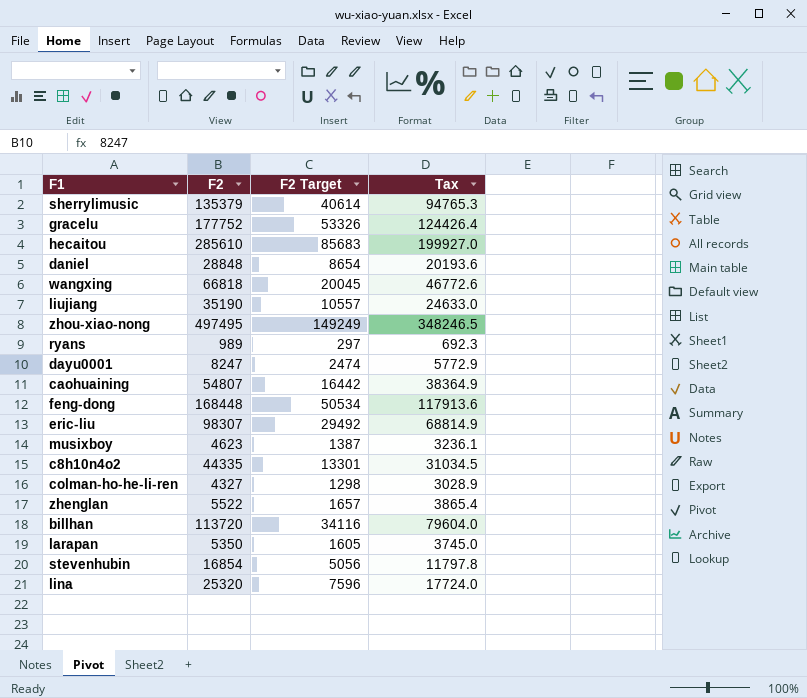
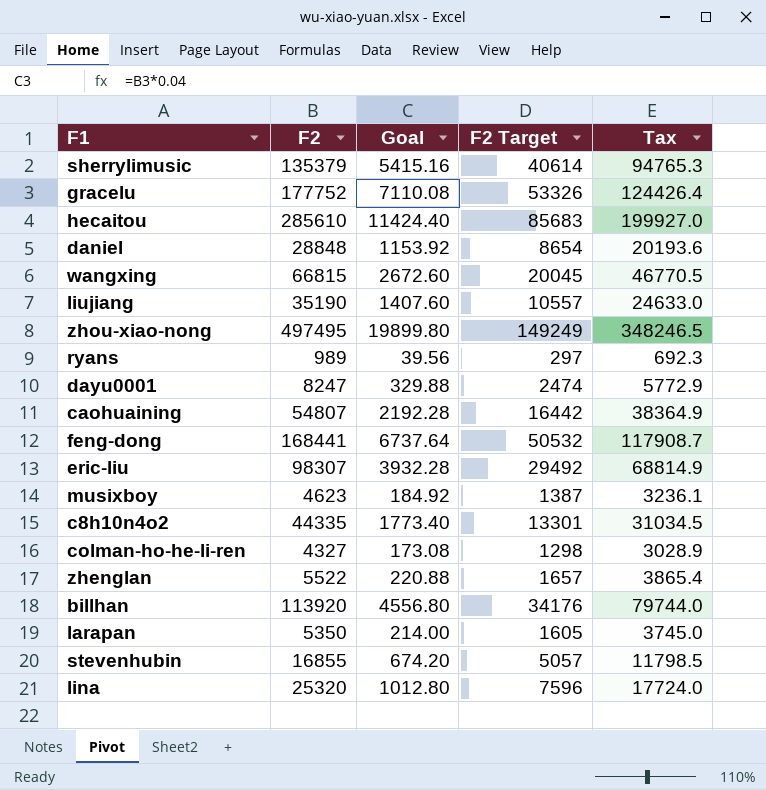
column Goal | formula: none -> [F2] * 0.04
wangxing | F2: 66818 -> 66815
wangxing | Tax: 46772.6 -> 46770.5
feng-dong | F2: 168448 -> 168441
feng-dong | F2 Target: 50534 -> 50532
feng-dong | Tax: 117913.6 -> 117908.7
billhan | F2: 113720 -> 113920
billhan | F2 Target: 34116 -> 34176
billhan | Tax: 79604.0 -> 79744.0
stevenhubin | F2: 16854 -> 16855
stevenhubin | F2 Target: 5056 -> 5057
stevenhubin | Tax: 11797.8 -> 11798.5

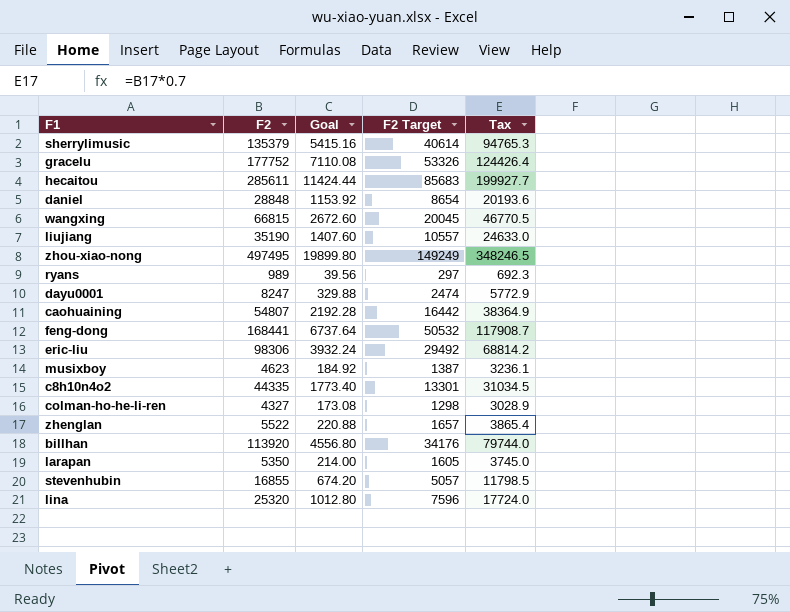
hecaitou | F2: 285610 -> 285611
hecaitou | Goal: 11424.40 -> 11424.44
hecaitou | Tax: 199927.0 -> 199927.7
eric-liu | F2: 98307 -> 98306
eric-liu | Goal: 3932.28 -> 3932.24
eric-liu | Tax: 68814.9 -> 68814.2

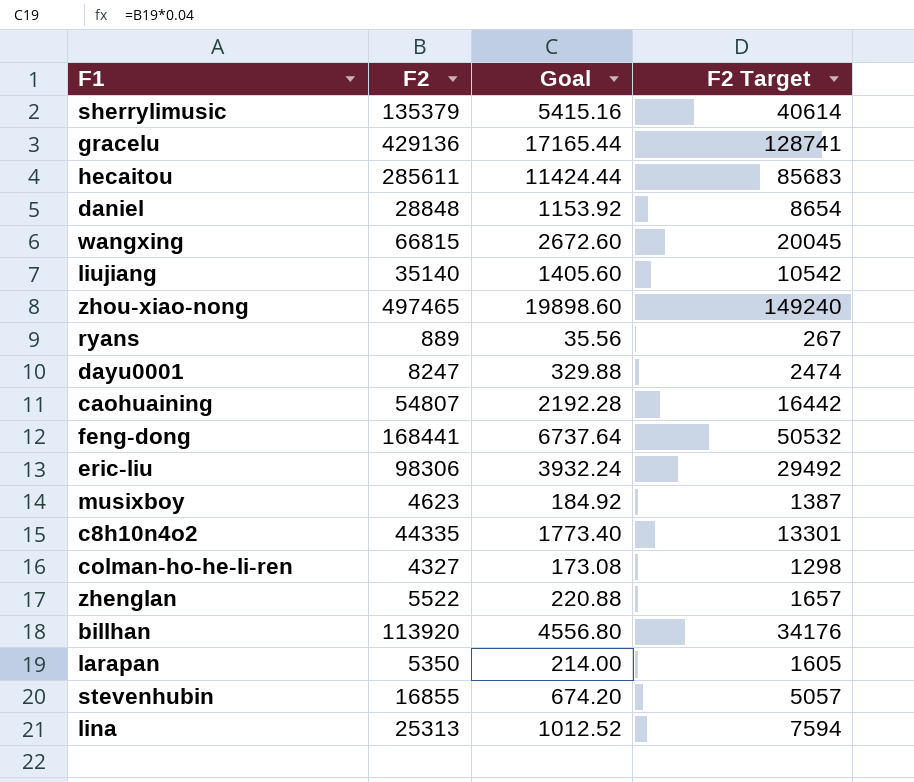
column Tax | formula: [F2] * 0.7 -> none
gracelu | F2: 177752 -> 429136
gracelu | Goal: 7110.08 -> 17165.44
gracelu | F2 Target: 53326 -> 128741
liujiang | F2: 35190 -> 35140
liujiang | Goal: 1407.60 -> 1405.60
liujiang | F2 Target: 10557 -> 10542
zhou-xiao-nong | F2: 497495 -> 497465
zhou-xiao-nong | Goal: 19899.80 -> 19898.60
zhou-xiao-nong | F2 Target: 149249 -> 149240
ryans | F2: 989 -> 889
ryans | Goal: 39.56 -> 35.56
ryans | F2 Target: 297 -> 267
lina | F2: 25320 -> 25313
lina | Goal: 1012.80 -> 1012.52
lina | F2 Target: 7596 -> 7594

